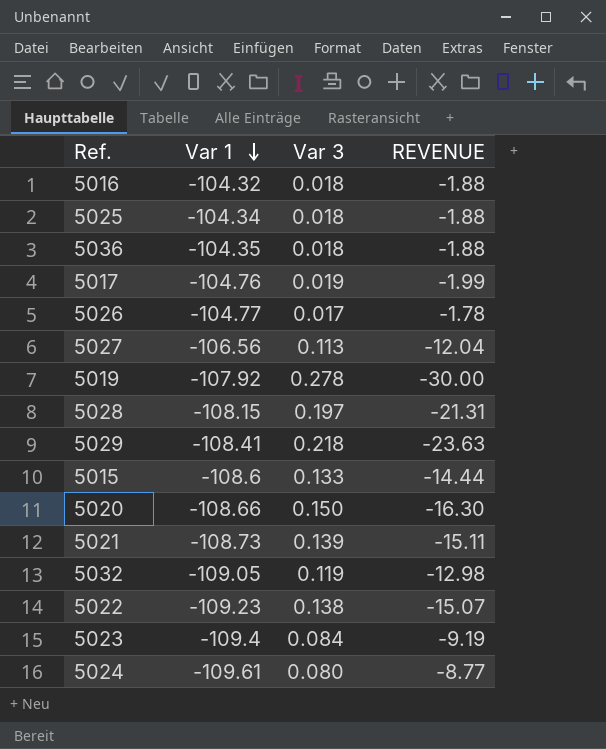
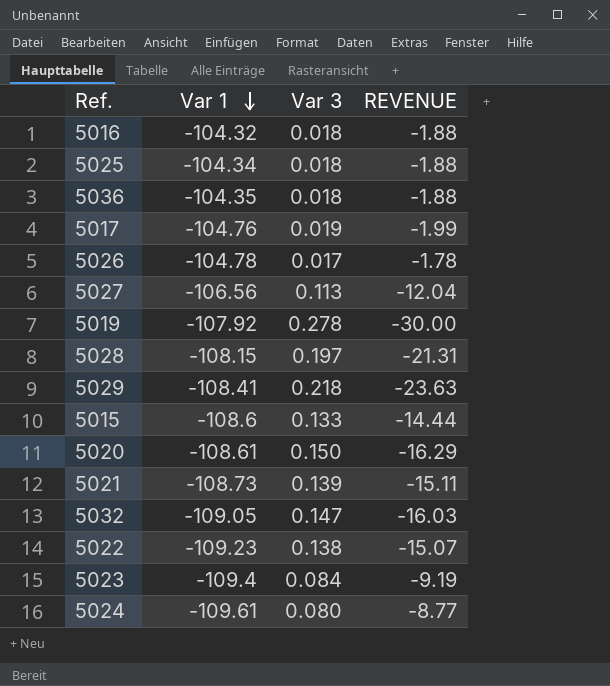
5026 | Var 1: -104.77 -> -104.78
5020 | Var 1: -108.66 -> -108.61
5020 | REVENUE: -16.30 -> -16.29
5032 | Var 3: 0.119 -> 0.147
5032 | REVENUE: -12.98 -> -16.03

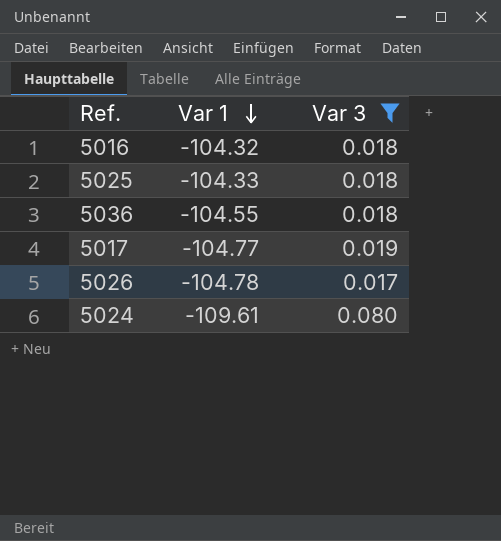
filter: none -> Var 3 <= 0.080
column REVENUE | formula: [Var 1] * [Var 3] -> none
5025 | Var 1: -104.34 -> -104.33
5036 | Var 1: -104.35 -> -104.55
5017 | Var 1: -104.76 -> -104.77

